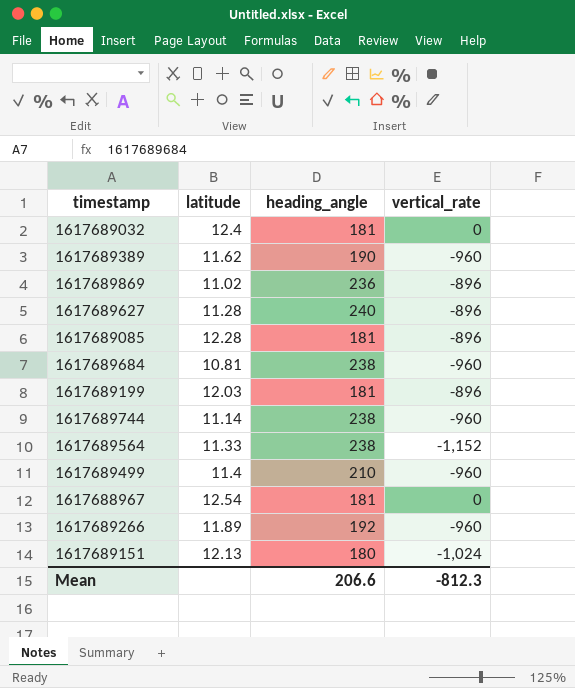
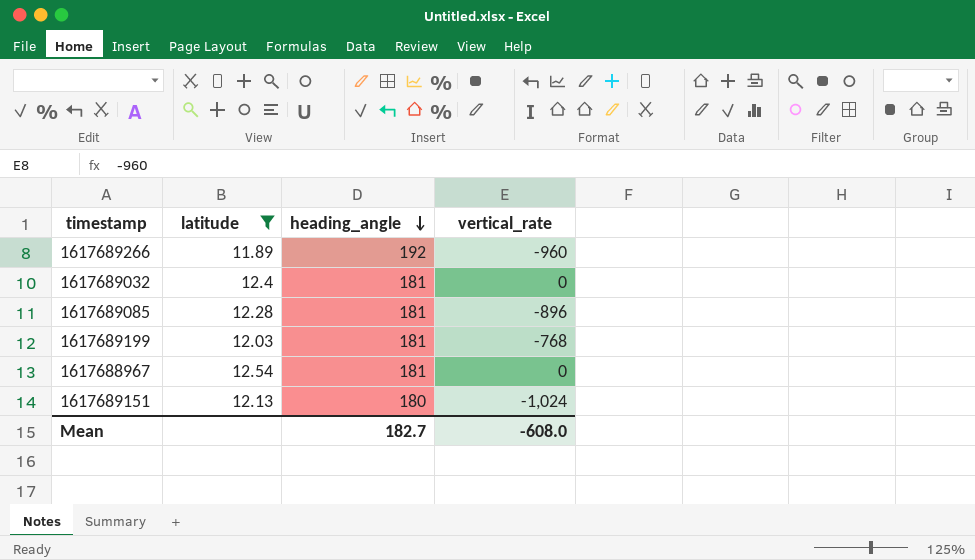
filter: none -> latitude >= 11.89
row order: none -> heading_angle descending
1617689199 | vertical_rate: -896 -> -768
Mean | heading_angle: 206.6 -> 182.7
Mean | vertical_rate: -812.3 -> -608.0

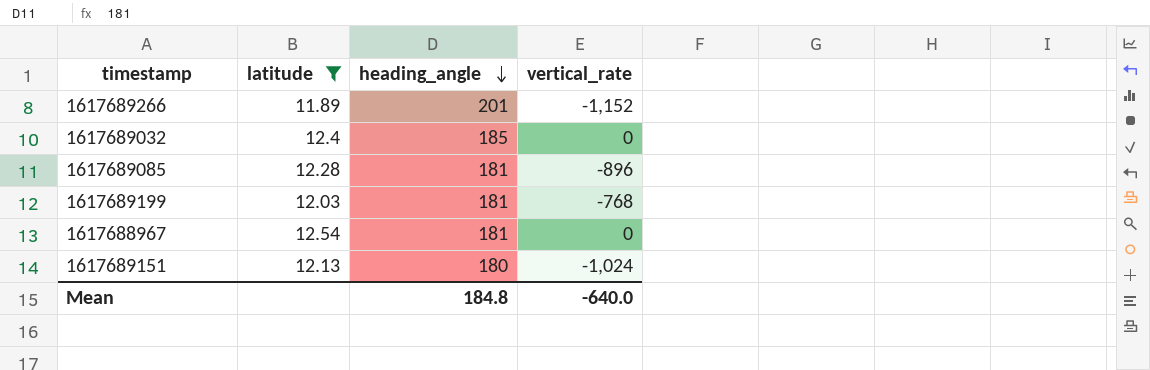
1617689266 | heading_angle: 192 -> 201
1617689266 | vertical_rate: -960 -> -1,152
1617689032 | heading_angle: 181 -> 185
Mean | heading_angle: 182.7 -> 184.8
Mean | vertical_rate: -608.0 -> -640.0

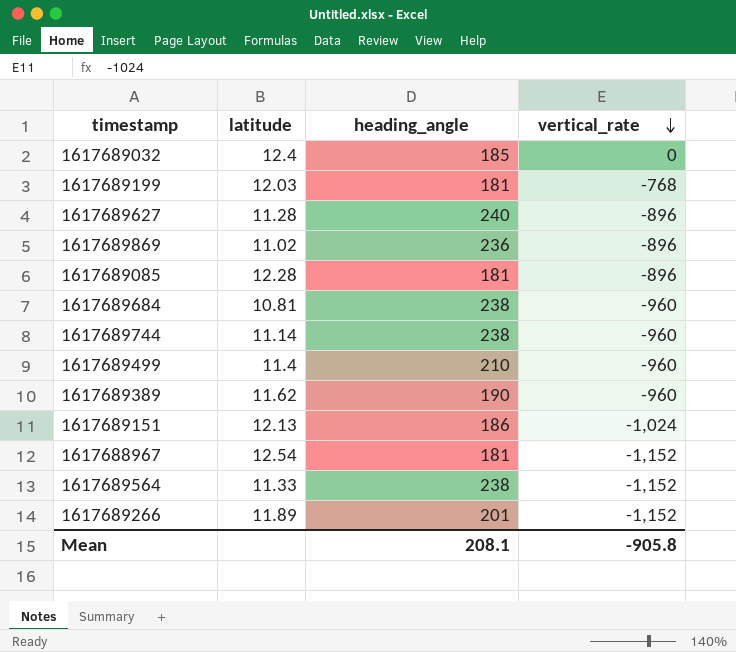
filter: latitude >= 11.89 -> none
row order: heading_angle descending -> vertical_rate descending
1617689151 | heading_angle: 180 -> 186
1617688967 | vertical_rate: 0 -> -1,152
Mean | heading_angle: 184.8 -> 208.1
Mean | vertical_rate: -640.0 -> -905.8

